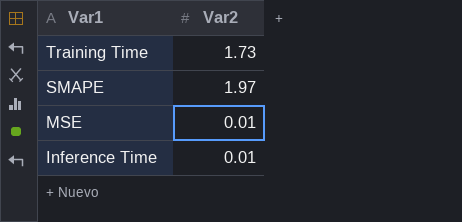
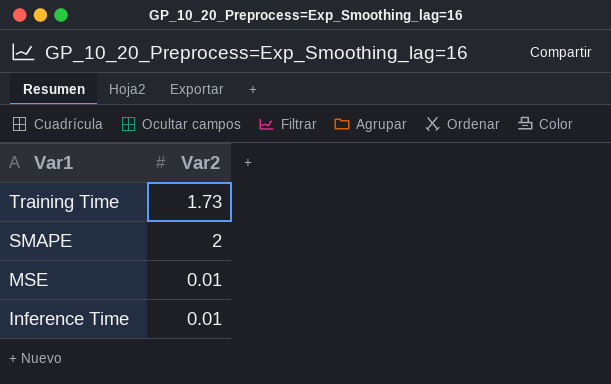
SMAPE | Var2: 1.97 -> 2

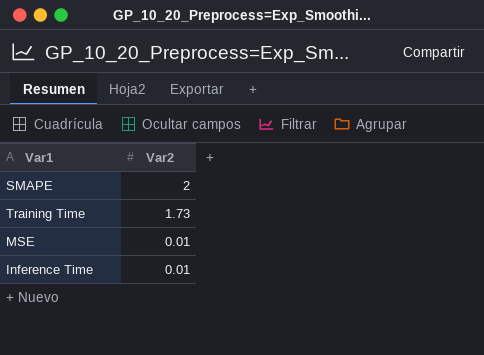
row order: Var1 descending -> Var2 descending

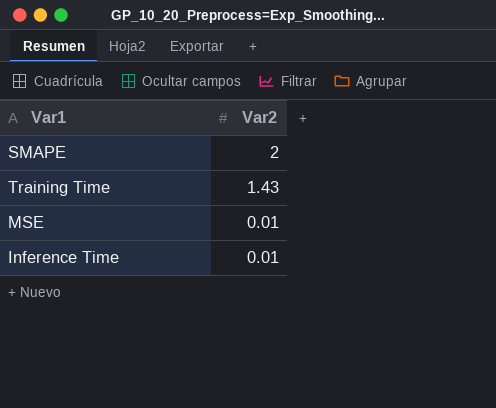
Training Time | Var2: 1.73 -> 1.43

